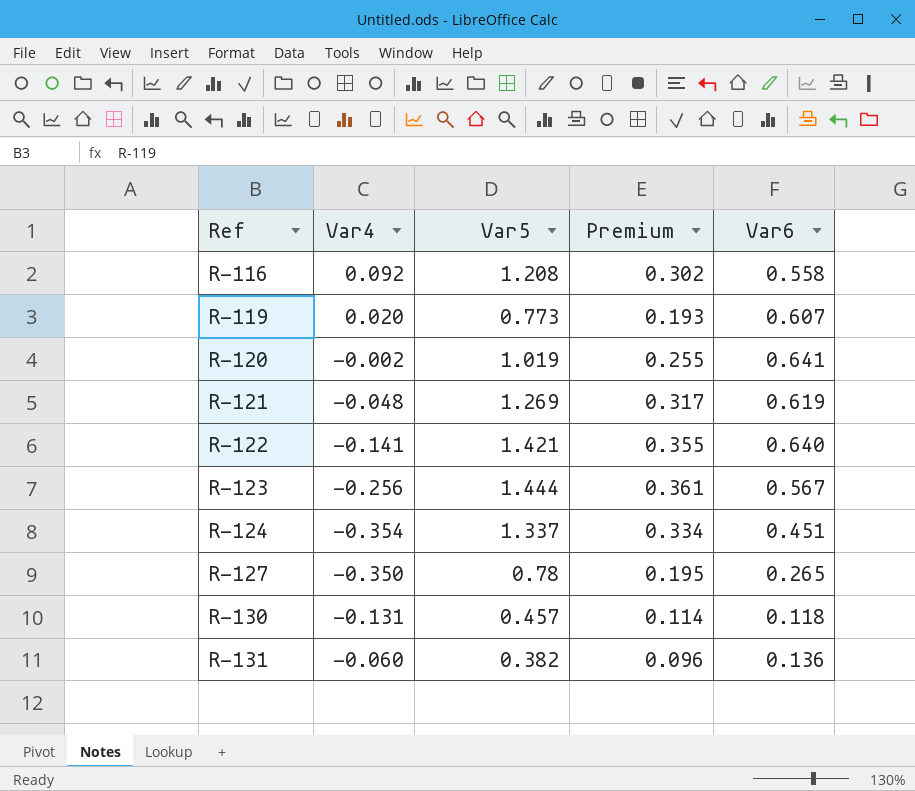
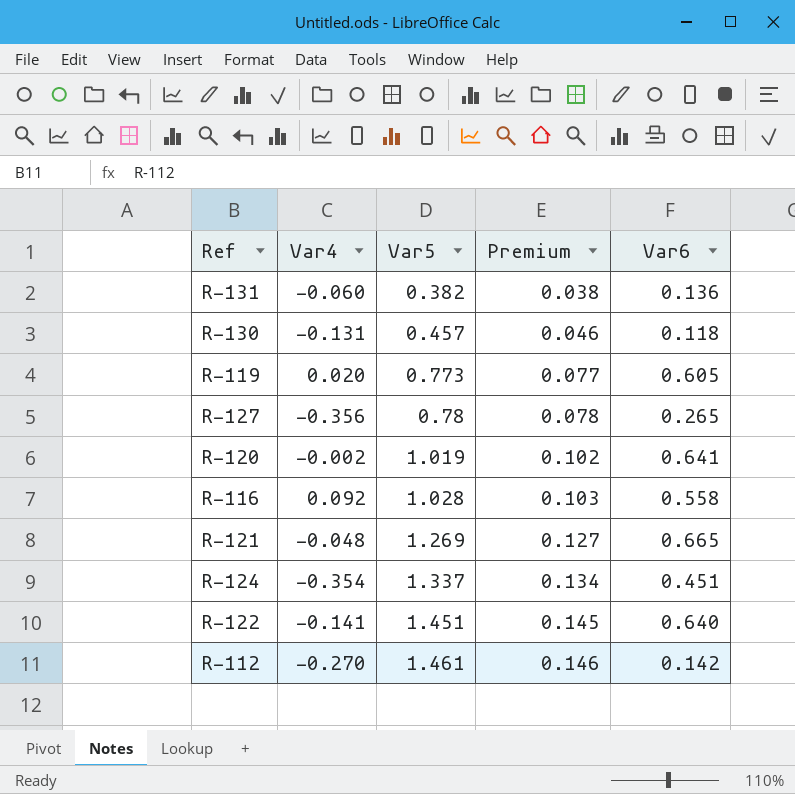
row order: Ref ascending -> Var5 ascending
column Premium | formula: [Var5] * 0.25 -> [Var5] * 0.1
row R-123: -0.256 | 1.444 | 0.361 | 0.567 -> none
R-119 | Var6: 0.607 -> 0.605
R-127 | Var4: -0.350 -> -0.356
R-116 | Var5: 1.208 -> 1.028
R-121 | Var6: 0.619 -> 0.665
R-122 | Var5: 1.421 -> 1.451
row R-112: none -> -0.270 | 1.461 | 0.146 | 0.142

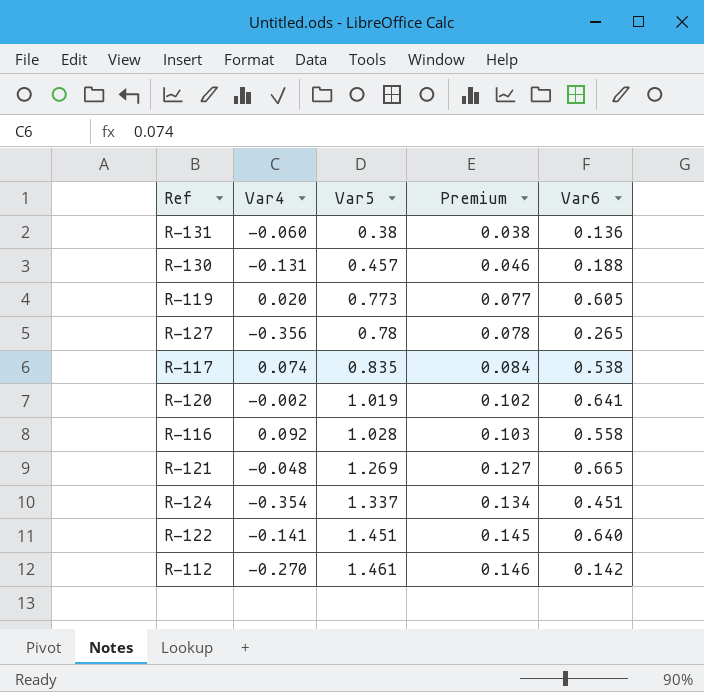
R-131 | Var5: 0.382 -> 0.38
R-130 | Var6: 0.118 -> 0.188
row R-117: none -> 0.074 | 0.835 | 0.084 | 0.538

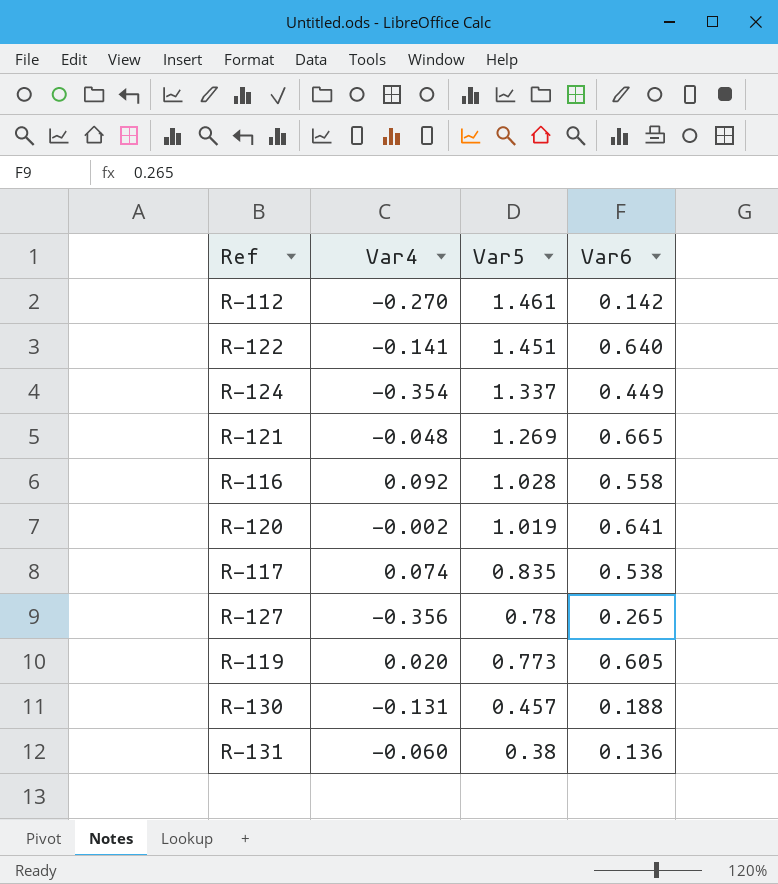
row order: Var5 ascending -> Var5 descending
column Premium | formula: [Var5] * 0.1 -> none
R-124 | Var6: 0.451 -> 0.449

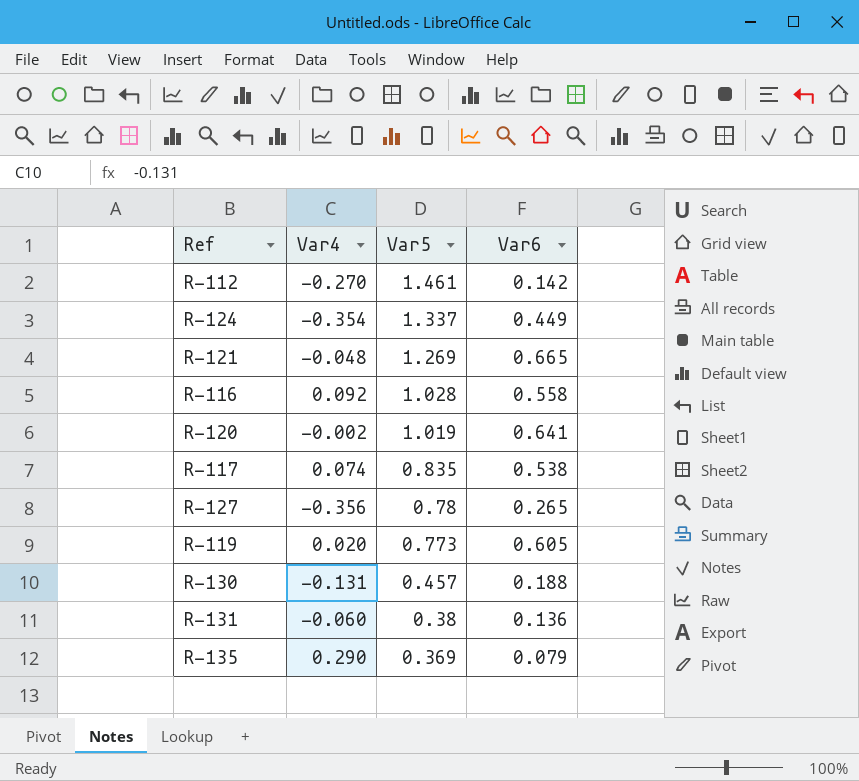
row R-122: -0.141 | 1.451 | 0.640 -> none
row R-135: none -> 0.290 | 0.369 | 0.079

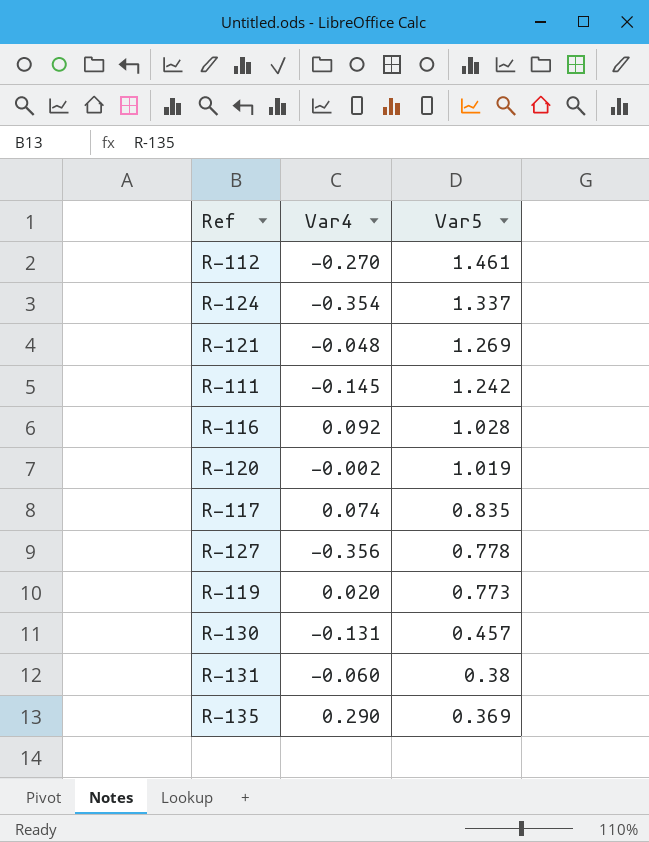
column Var6 | position: 4 -> none
row R-111: none -> -0.145 | 1.242
R-127 | Var5: 0.78 -> 0.778

